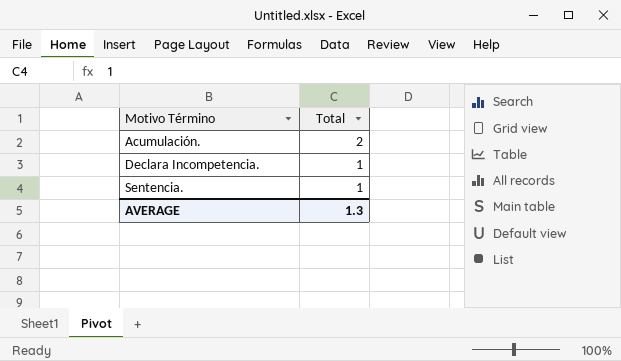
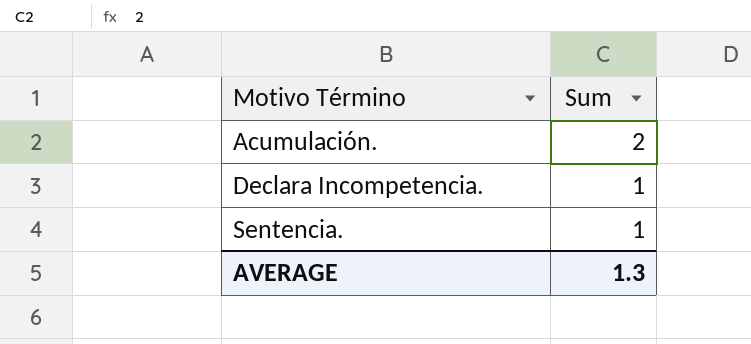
column name: Total -> Sum

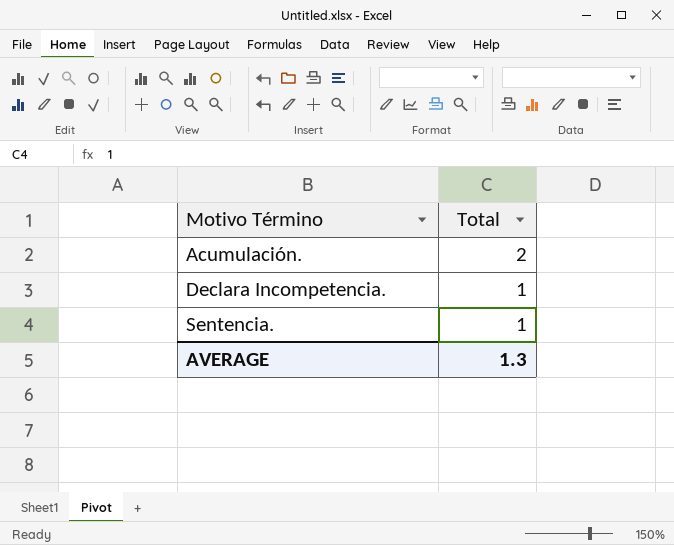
column name: Sum -> Total

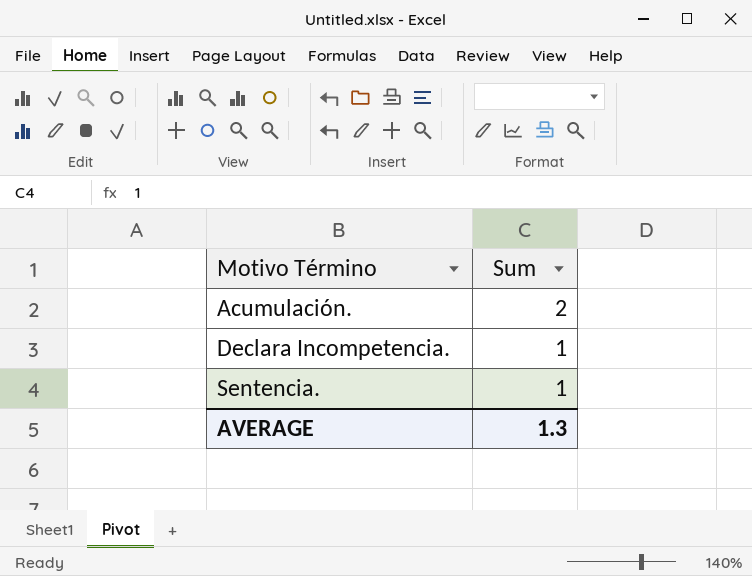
column name: Total -> Sum

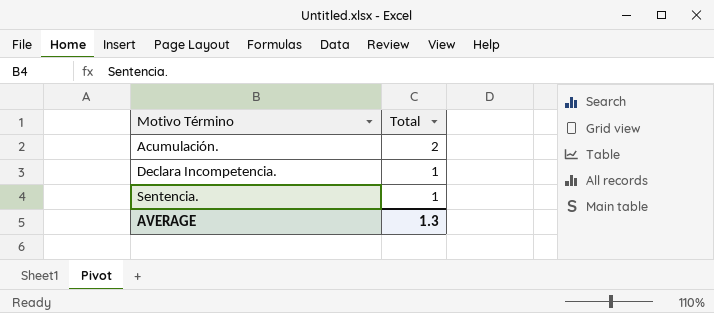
column name: Sum -> Total

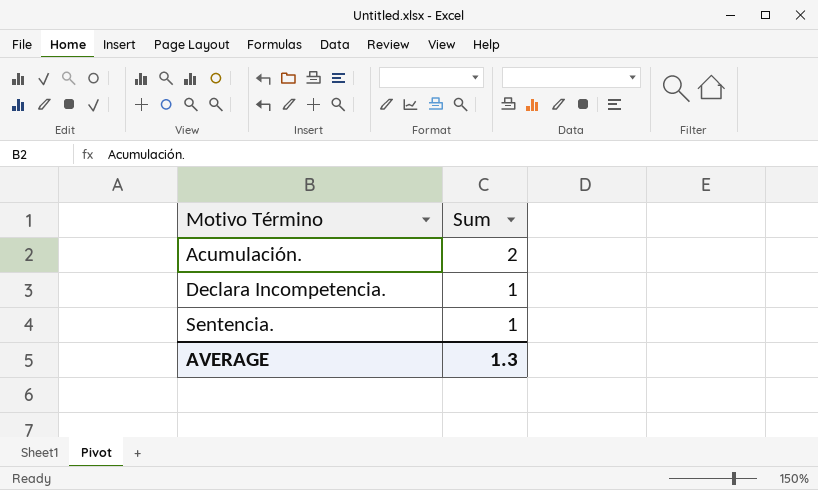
column name: Total -> Sum

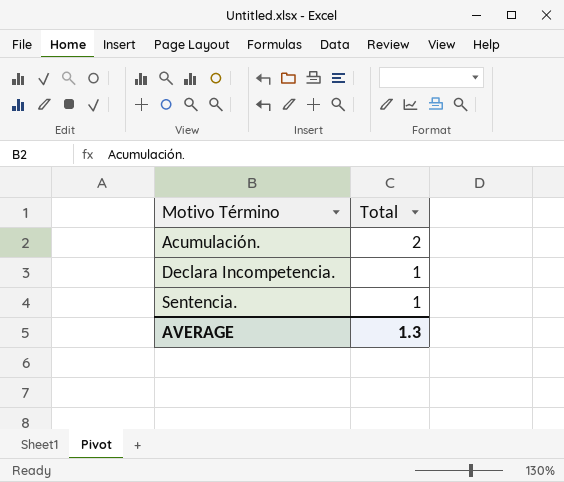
column name: Sum -> Total

